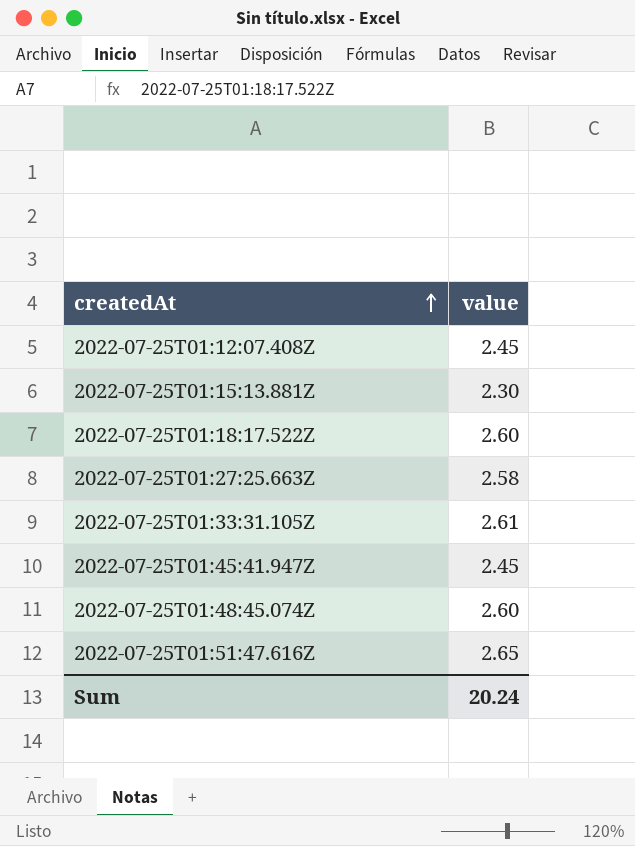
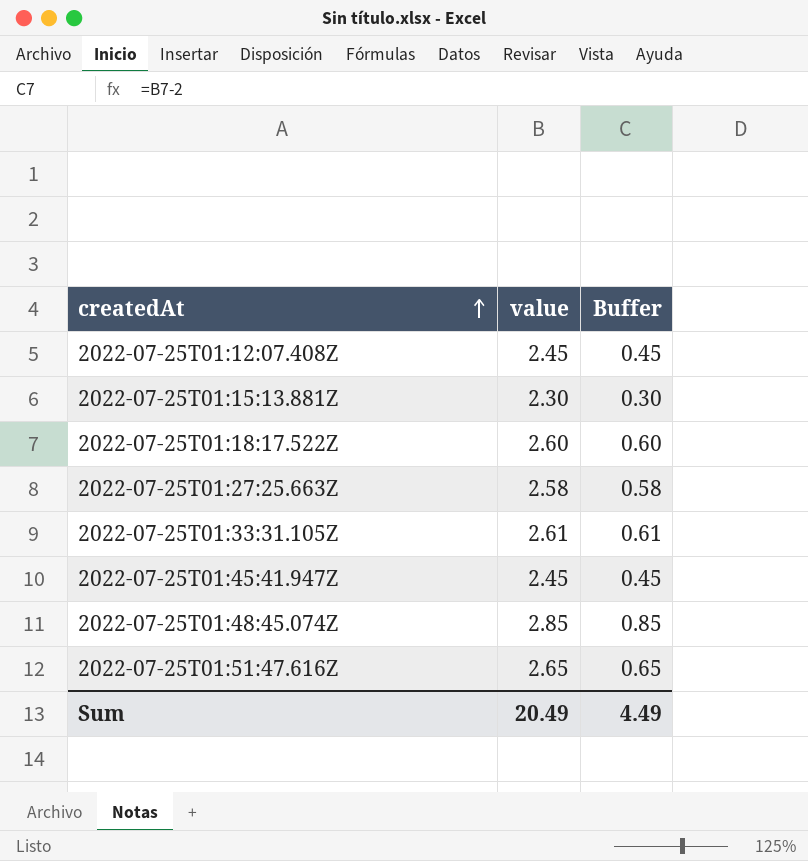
column Buffer | formula: none -> [value] - 2
2022-07-25T01:48:45.074Z | value: 2.60 -> 2.85
Sum | value: 20.24 -> 20.49

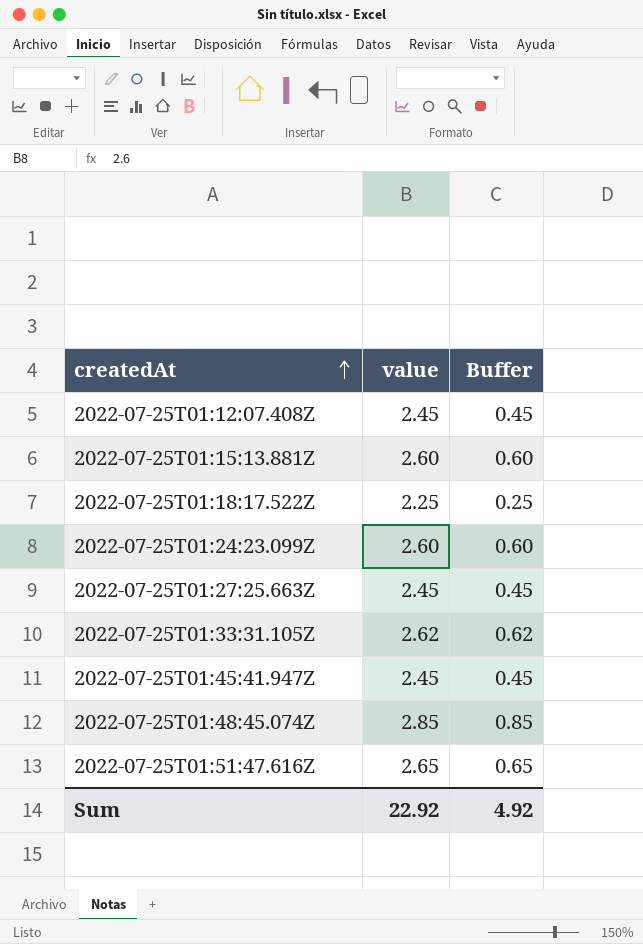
2022-07-25T01:15:13.881Z | value: 2.30 -> 2.60
2022-07-25T01:15:13.881Z | Buffer: 0.30 -> 0.60
2022-07-25T01:18:17.522Z | value: 2.60 -> 2.25
2022-07-25T01:18:17.522Z | Buffer: 0.60 -> 0.25
row 2022-07-25T01:24:23.099Z: none -> 2.60 | 0.60
2022-07-25T01:27:25.663Z | value: 2.58 -> 2.45
2022-07-25T01:27:25.663Z | Buffer: 0.58 -> 0.45
2022-07-25T01:33:31.105Z | value: 2.61 -> 2.62
2022-07-25T01:33:31.105Z | Buffer: 0.61 -> 0.62
Sum | value: 20.49 -> 22.92
Sum | Buffer: 4.49 -> 4.92

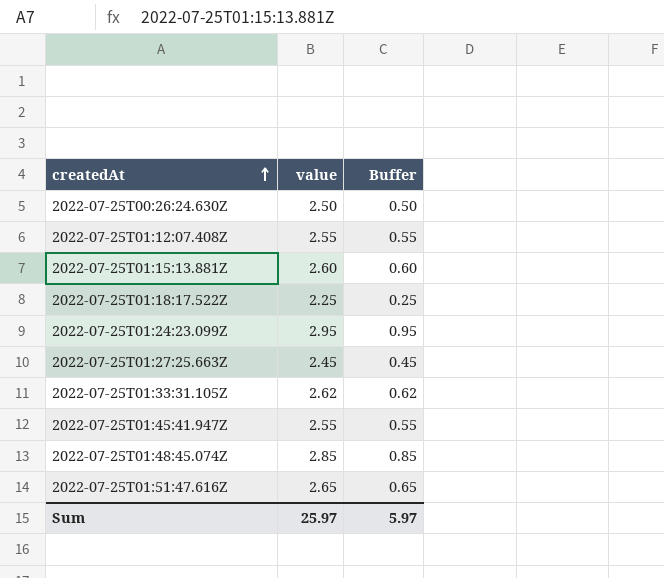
row 2022-07-25T00:26:24.630Z: none -> 2.50 | 0.50
2022-07-25T01:12:07.408Z | value: 2.45 -> 2.55
2022-07-25T01:12:07.408Z | Buffer: 0.45 -> 0.55
2022-07-25T01:24:23.099Z | value: 2.60 -> 2.95
2022-07-25T01:24:23.099Z | Buffer: 0.60 -> 0.95
2022-07-25T01:45:41.947Z | value: 2.45 -> 2.55
2022-07-25T01:45:41.947Z | Buffer: 0.45 -> 0.55
Sum | value: 22.92 -> 25.97
Sum | Buffer: 4.92 -> 5.97

